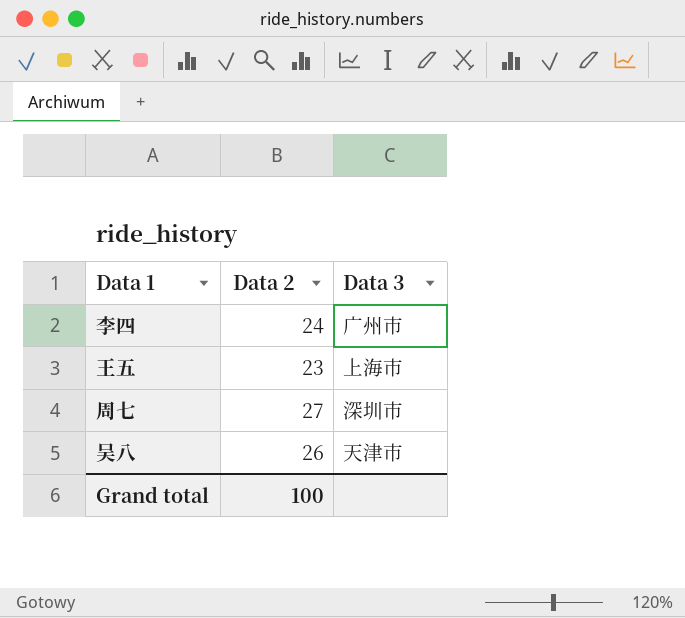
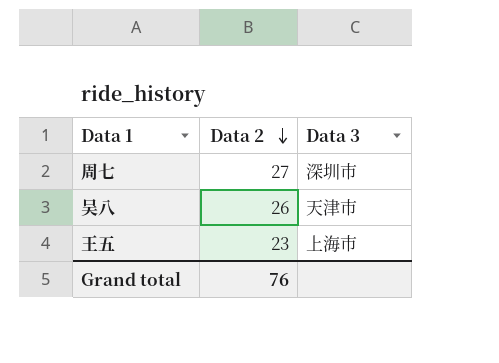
row order: none -> Data 2 descending
row 李四: 24 | 广州市 -> none
Grand total | Data 2: 100 -> 76

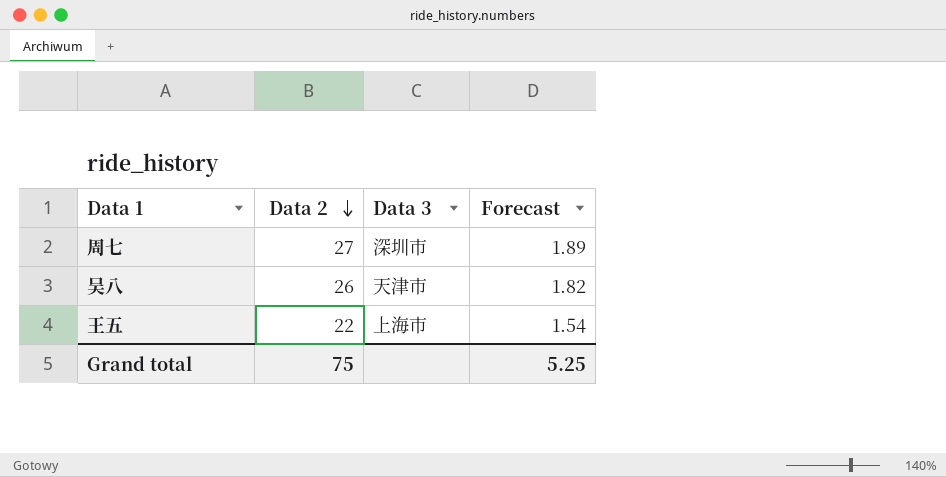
column Forecast | formula: none -> [Data 2] * 0.07
王五 | Data 2: 23 -> 22
Grand total | Data 2: 76 -> 75

